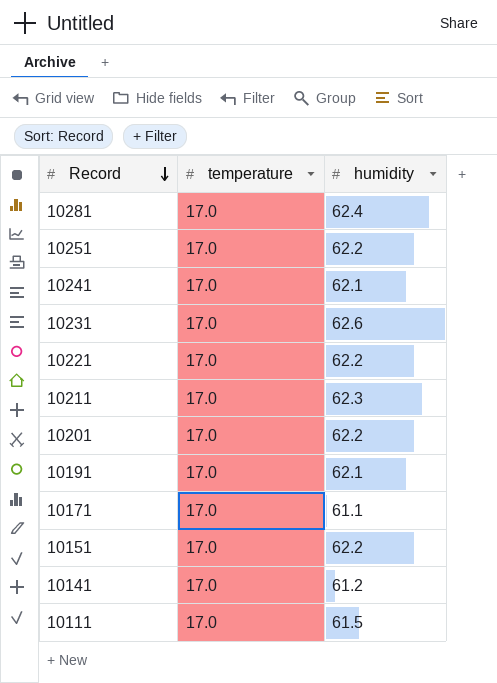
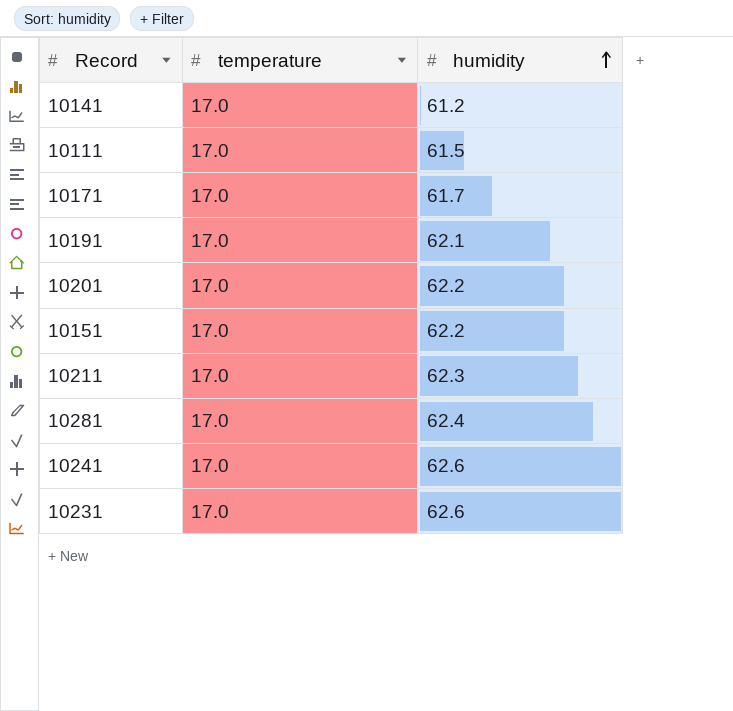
row order: Record descending -> humidity ascending
row 10251: 17.0 | 62.2 -> none
row 10221: 17.0 | 62.2 -> none
10171 | humidity: 61.1 -> 61.7
10241 | humidity: 62.1 -> 62.6

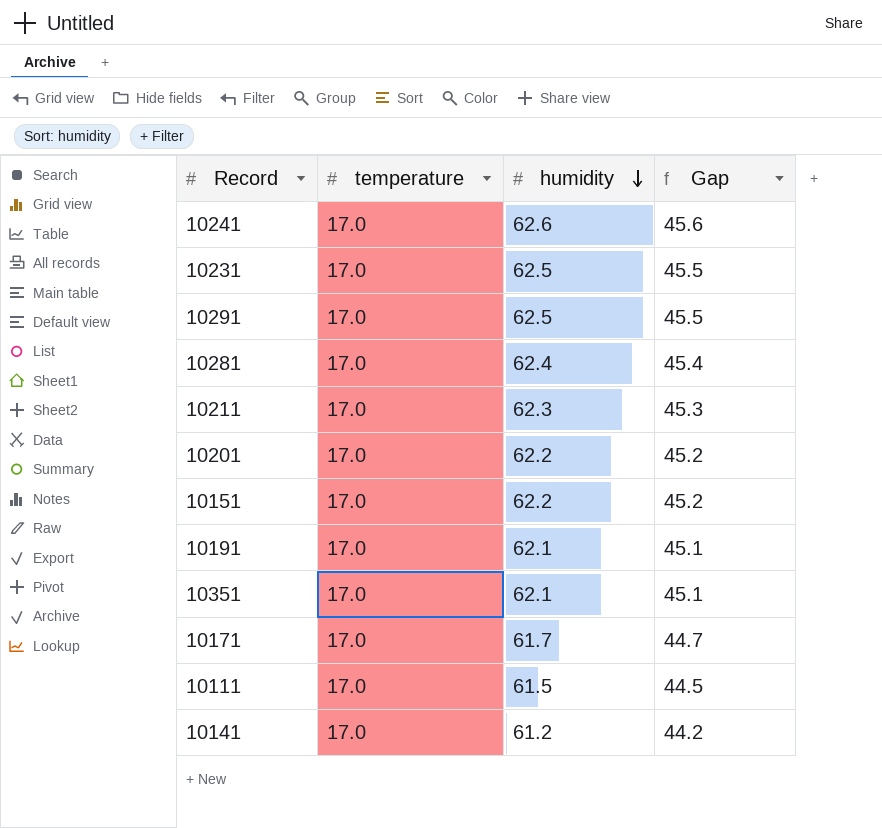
row order: humidity ascending -> humidity descending
column Gap | formula: none -> [humidity] - [temperature]
10231 | humidity: 62.6 -> 62.5
row 10291: none -> 17.0 | 62.5 | 45.5
row 10351: none -> 17.0 | 62.1 | 45.1

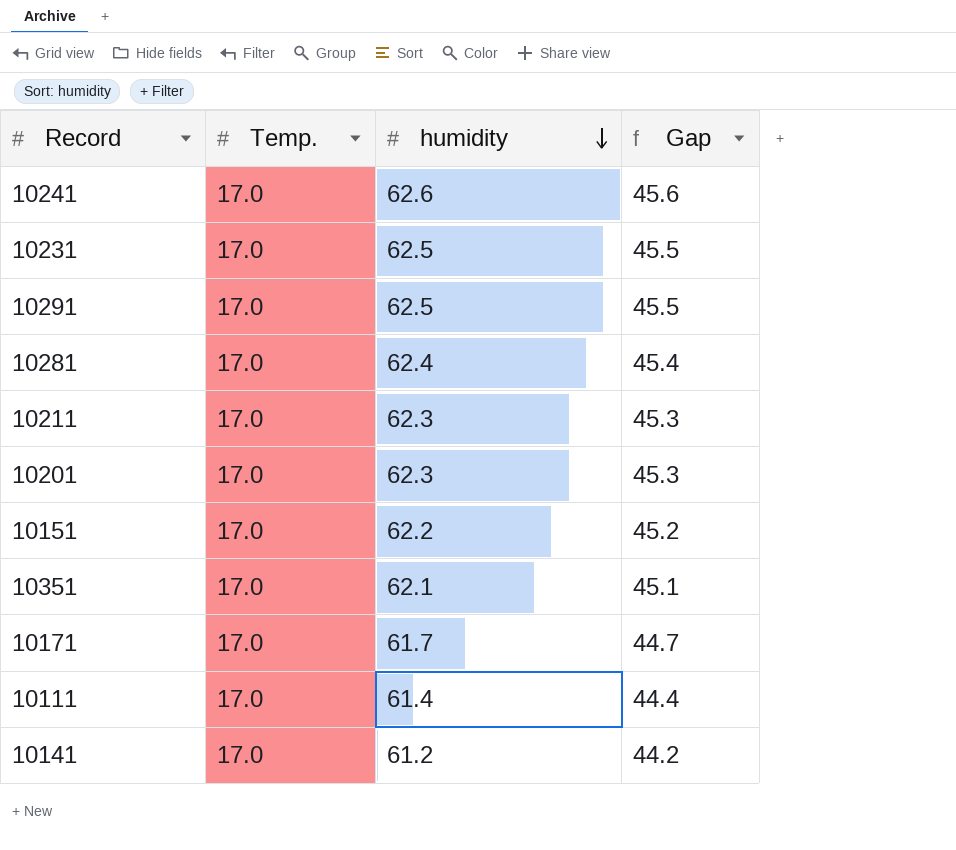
column name: temperature -> Temp.
row 10191: 17.0 | 62.1 | 45.1 -> none
10201 | humidity: 62.2 -> 62.3
10201 | Gap: 45.2 -> 45.3
10111 | humidity: 61.5 -> 61.4
10111 | Gap: 44.5 -> 44.4

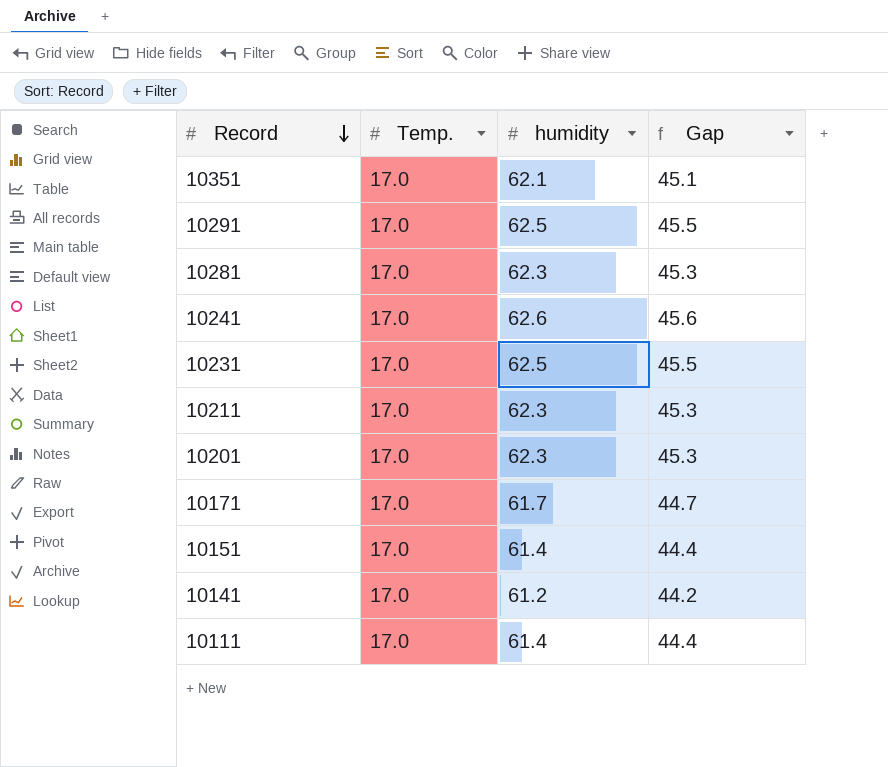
row order: humidity descending -> Record descending
10281 | humidity: 62.4 -> 62.3
10281 | Gap: 45.4 -> 45.3
10151 | humidity: 62.2 -> 61.4
10151 | Gap: 45.2 -> 44.4

